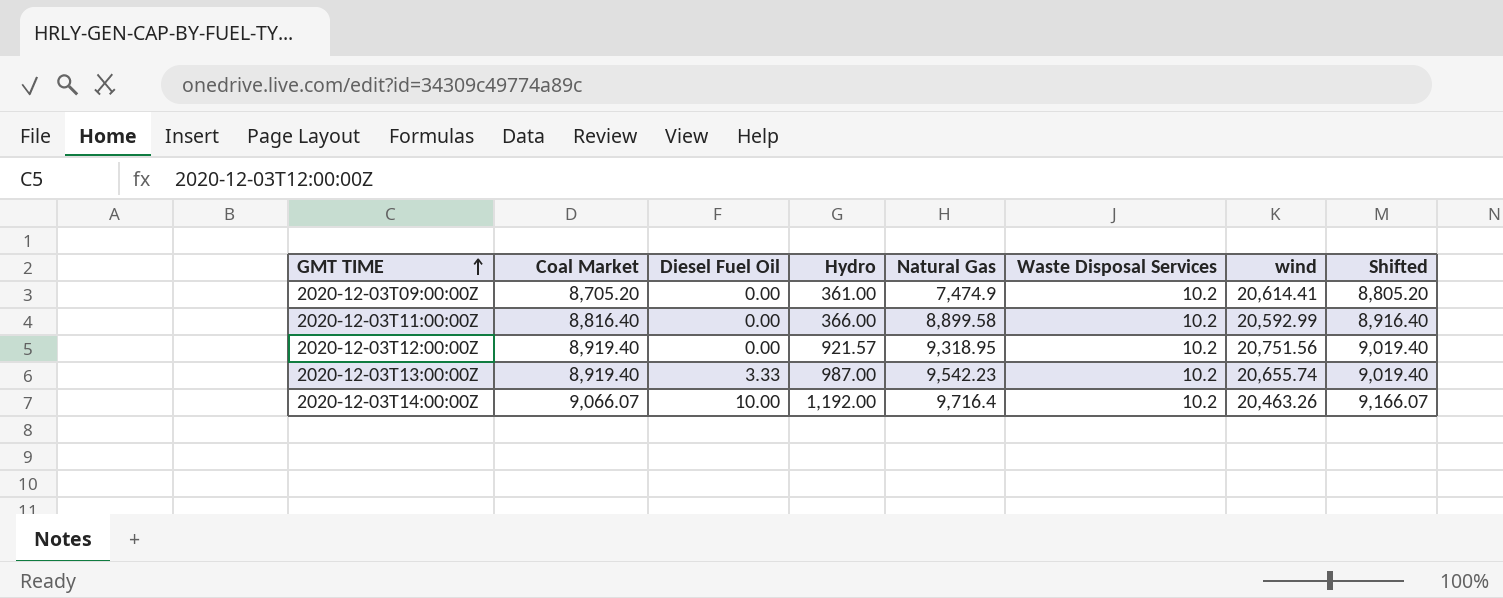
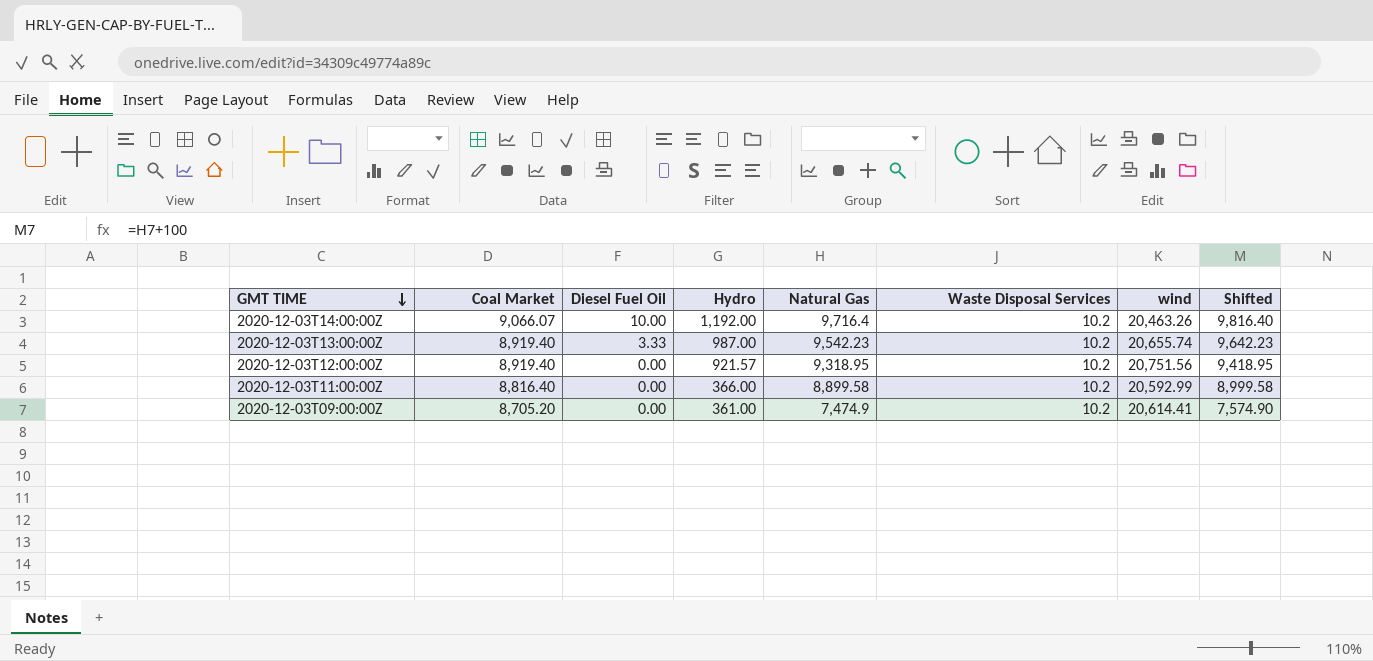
row order: GMT TIME ascending -> GMT TIME descending
column Shifted | formula: [Coal Market] + 100 -> [Natural Gas] + 100

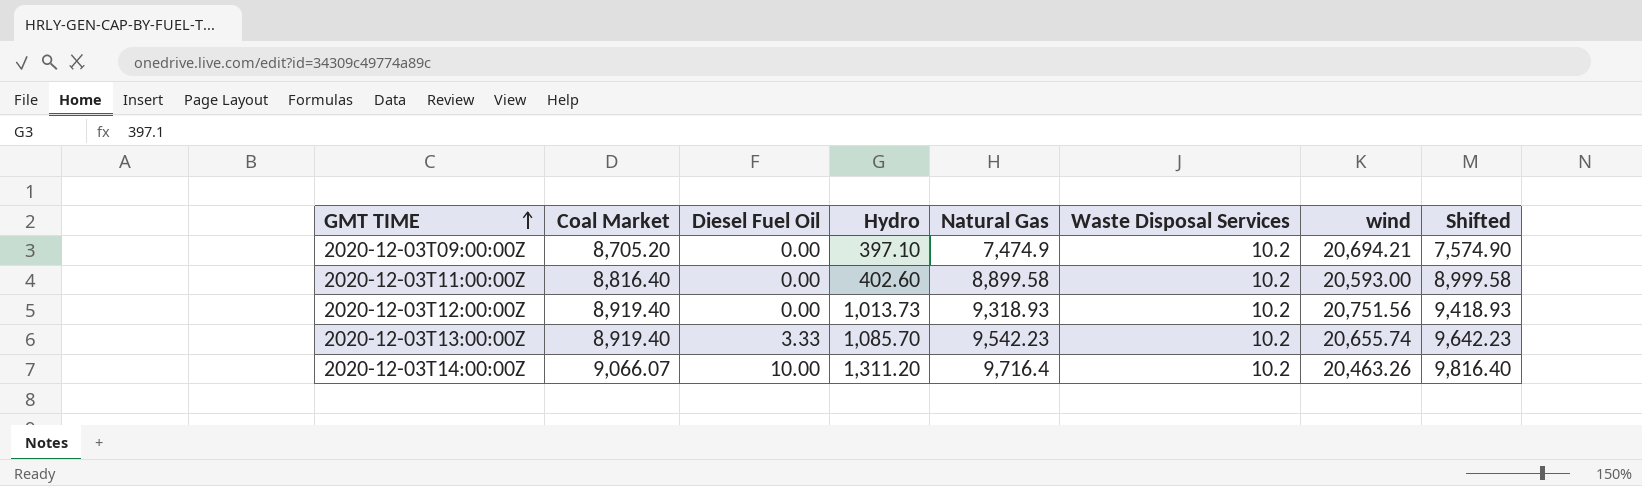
row order: GMT TIME descending -> GMT TIME ascending
2020-12-03T09:00:00Z | Hydro: 361.00 -> 397.10
2020-12-03T09:00:00Z | wind: 20,614.41 -> 20,694.21
2020-12-03T11:00:00Z | Hydro: 366.00 -> 402.60
2020-12-03T11:00:00Z | wind: 20,592.99 -> 20,593.00
2020-12-03T12:00:00Z | Hydro: 921.57 -> 1,013.73
2020-12-03T12:00:00Z | Natural Gas: 9,318.95 -> 9,318.93
2020-12-03T12:00:00Z | Shifted: 9,418.95 -> 9,418.93
2020-12-03T13:00:00Z | Hydro: 987.00 -> 1,085.70
2020-12-03T14:00:00Z | Hydro: 1,192.00 -> 1,311.20

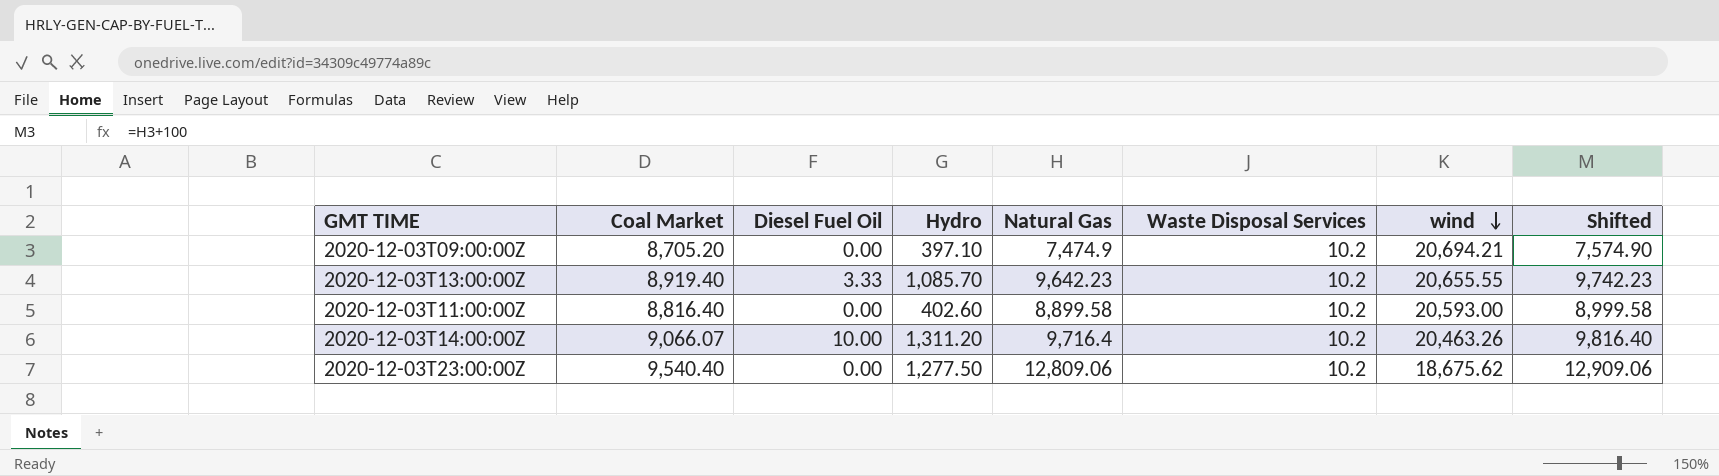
row order: GMT TIME ascending -> wind descending
row 2020-12-03T12:00:00Z: 8,919.40 | 0.00 | 1,013.73 | 9,318.93 | 10.2 | 20,751.56 | 9,418.93 -> none
2020-12-03T13:00:00Z | Natural Gas: 9,542.23 -> 9,642.23
2020-12-03T13:00:00Z | wind: 20,655.74 -> 20,655.55
2020-12-03T13:00:00Z | Shifted: 9,642.23 -> 9,742.23
row 2020-12-03T23:00:00Z: none -> 9,540.40 | 0.00 | 1,277.50 | 12,809.06 | 10.2 | 18,675.62 | 12,909.06

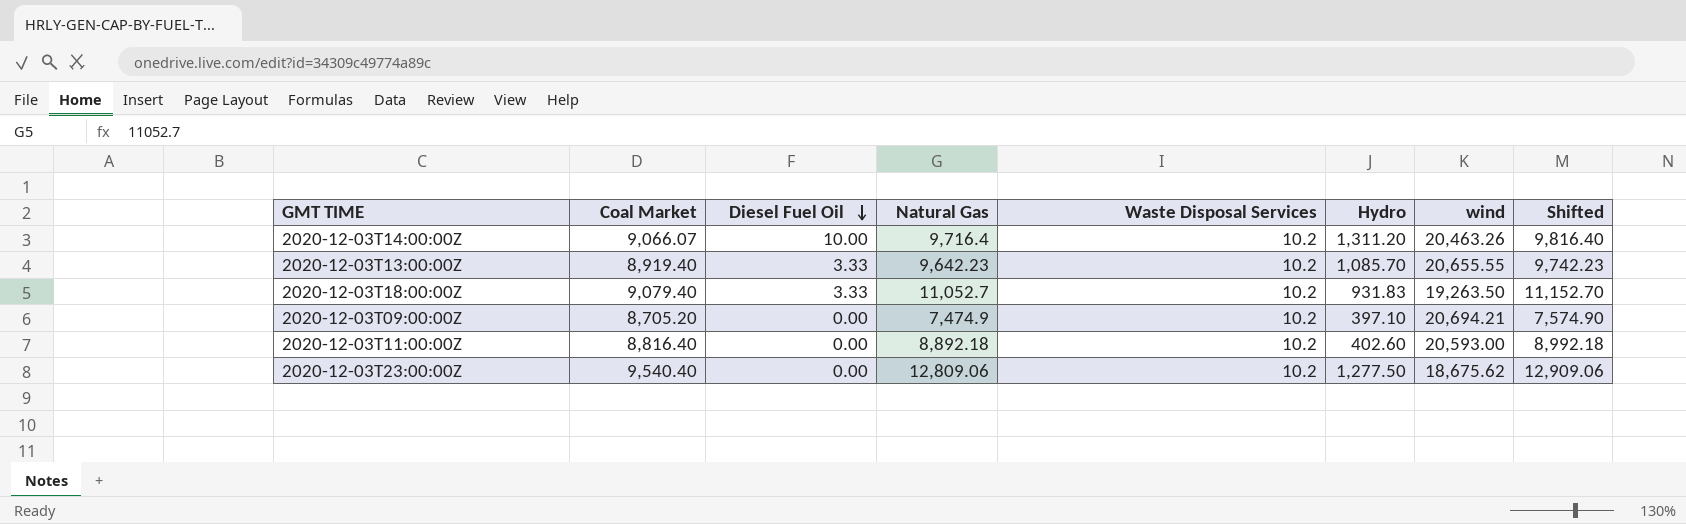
row order: wind descending -> Diesel Fuel Oil descending
column Hydro | position: 4 -> 6
row 2020-12-03T18:00:00Z: none -> 9,079.40 | 3.33 | 11,052.7 | 10.2 | 931.83 | 19,263.50 | 11,152.70
2020-12-03T11:00:00Z | Natural Gas: 8,899.58 -> 8,892.18
2020-12-03T11:00:00Z | Shifted: 8,999.58 -> 8,992.18

